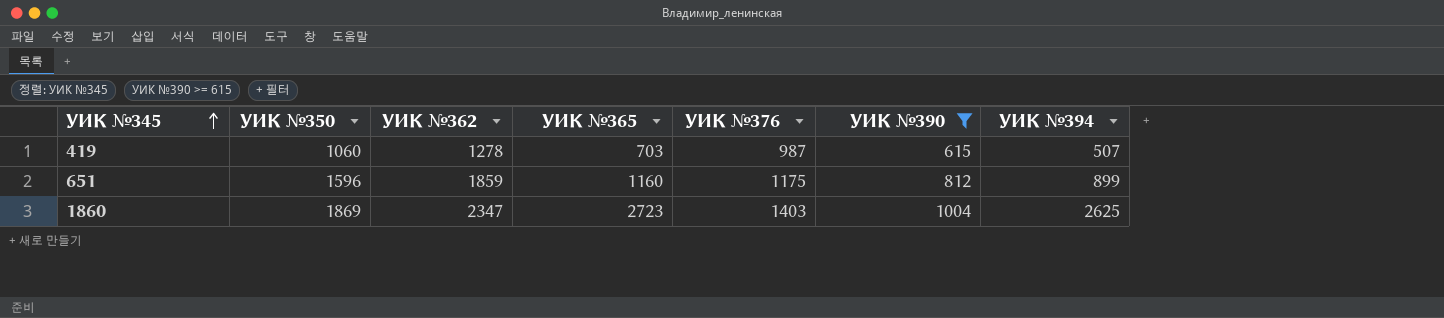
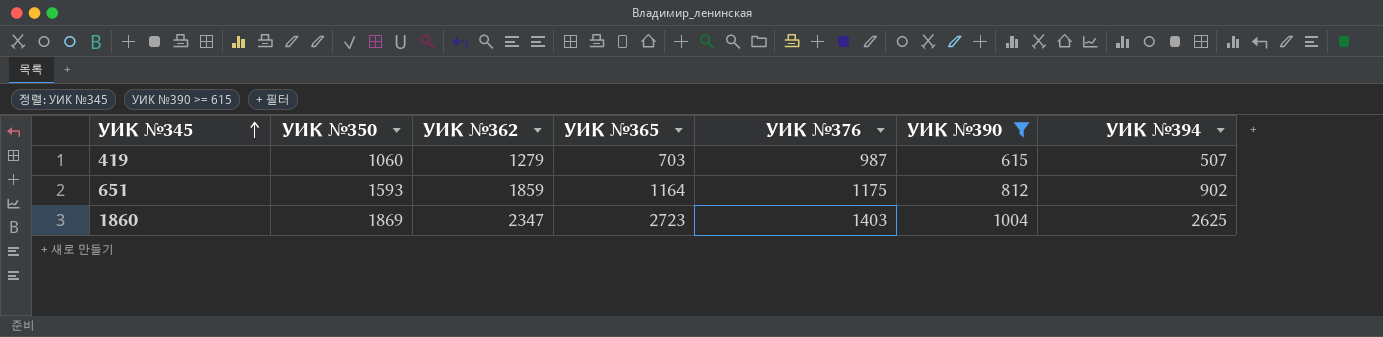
419 | УИК №362: 1278 -> 1279
651 | УИК №350: 1596 -> 1593
651 | УИК №365: 1160 -> 1164
651 | УИК №394: 899 -> 902

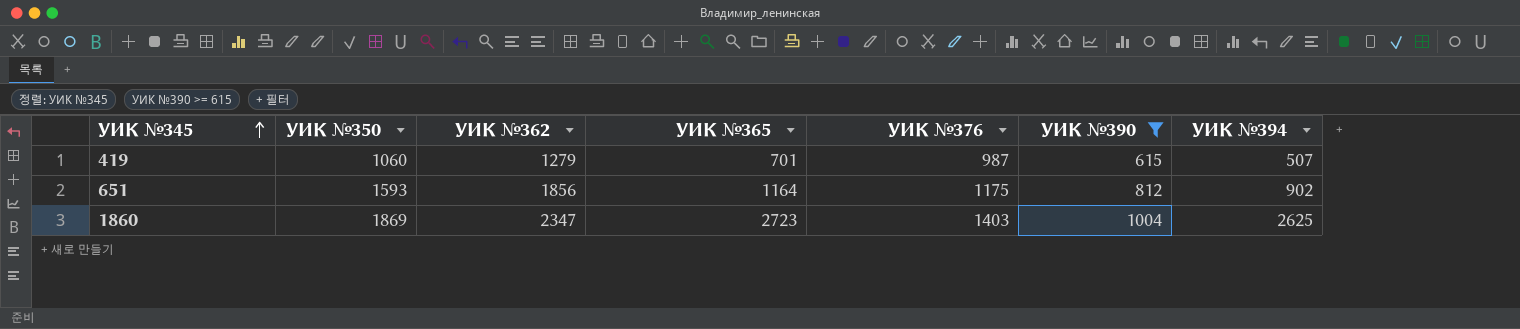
419 | УИК №365: 703 -> 701
651 | УИК №362: 1859 -> 1856

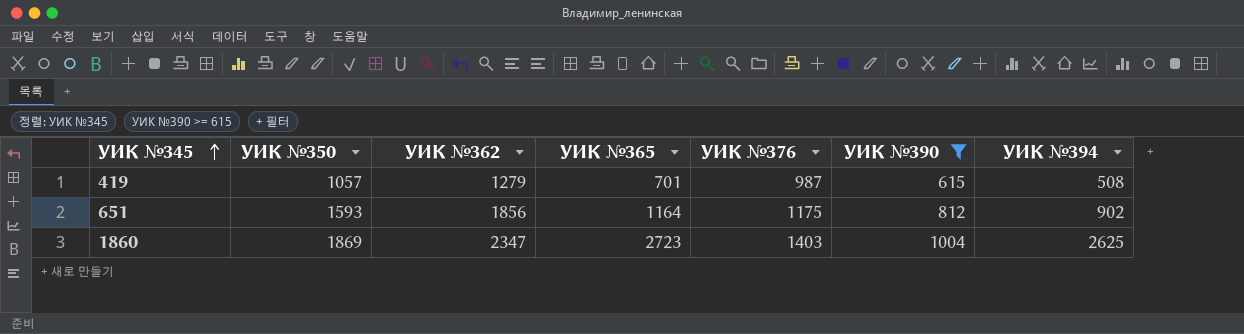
419 | УИК №350: 1060 -> 1057
419 | УИК №394: 507 -> 508

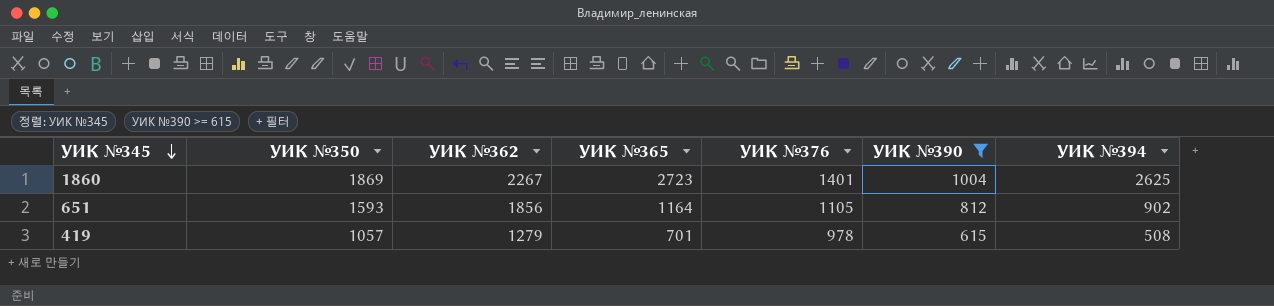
row order: УИК №345 ascending -> УИК №345 descending
1860 | УИК №362: 2347 -> 2267
1860 | УИК №376: 1403 -> 1401
651 | УИК №376: 1175 -> 1105
419 | УИК №376: 987 -> 978

